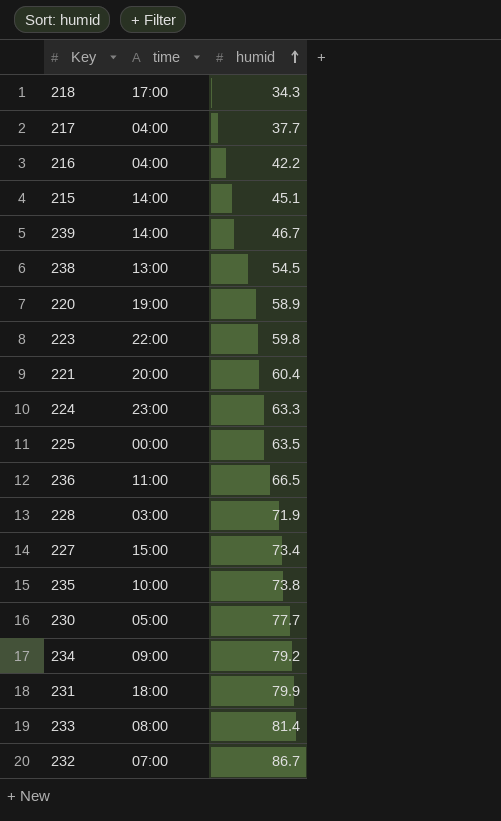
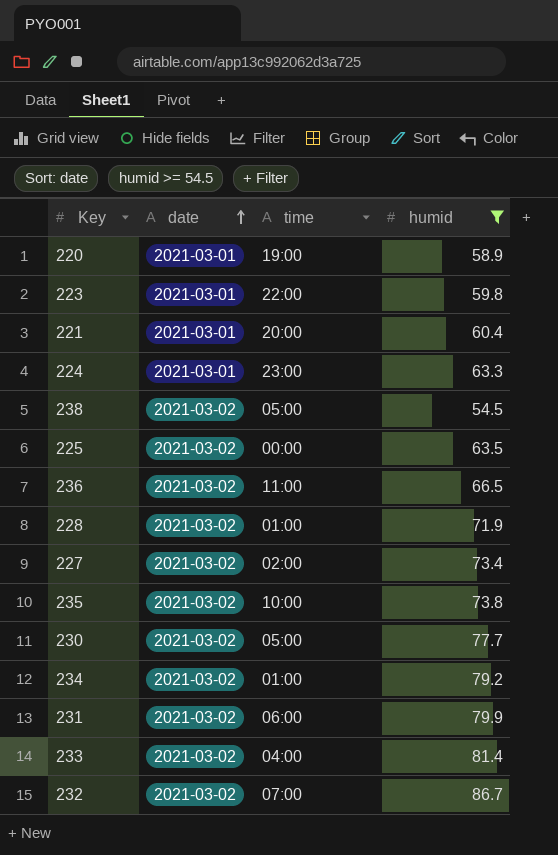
filter: none -> humid >= 54.5
row order: humid ascending -> date ascending
column date | position: none -> 2
238 | time: 13:00 -> 05:00
228 | time: 03:00 -> 01:00
227 | time: 15:00 -> 02:00
234 | time: 09:00 -> 01:00
231 | time: 18:00 -> 06:00
233 | time: 08:00 -> 04:00

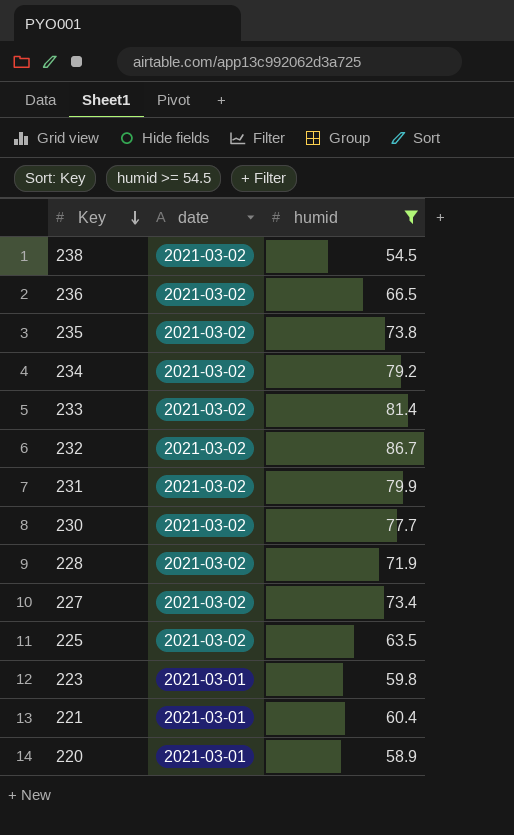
row order: date ascending -> Key descending
column time | position: 3 -> none
row 224: 2021-03-01 | 23:00 | 63.3 -> none

